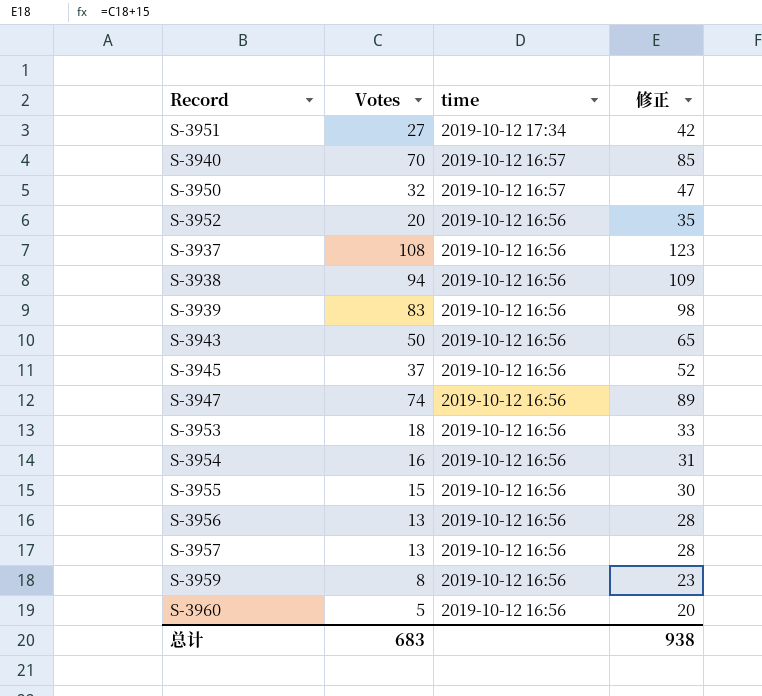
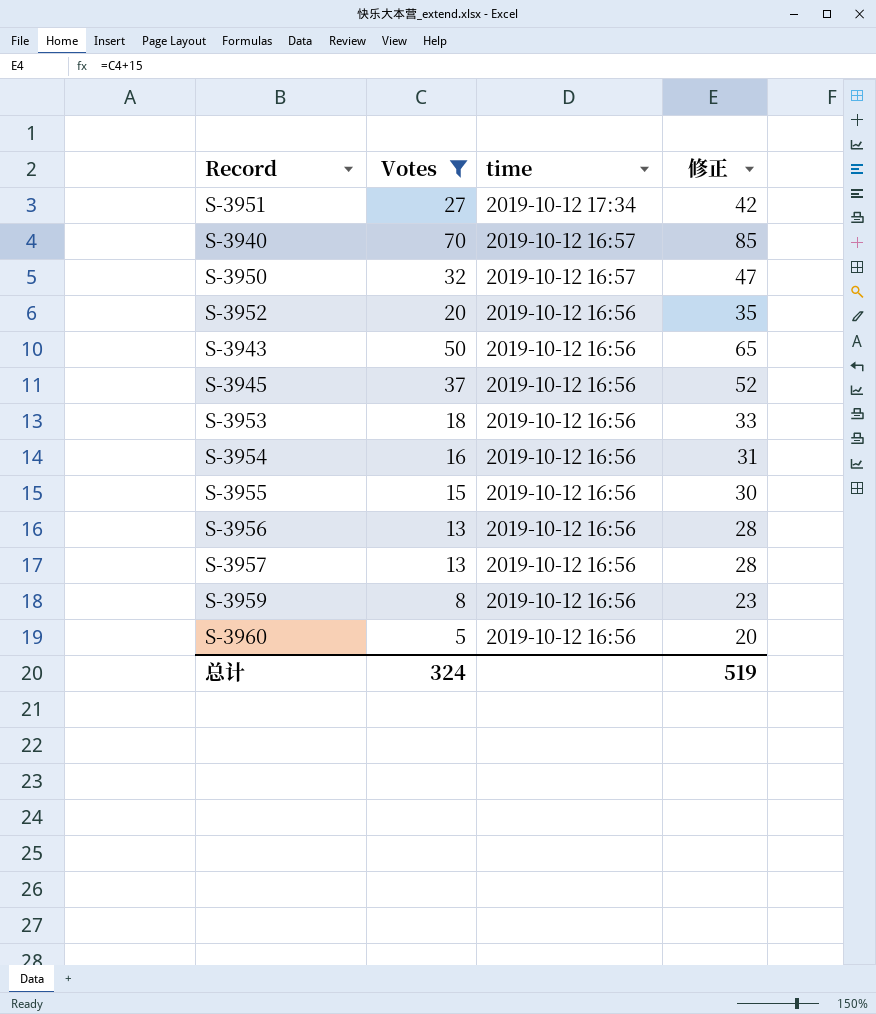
filter: none -> Votes <= 70
总计 | Votes: 683 -> 324
总计 | 修正: 938 -> 519

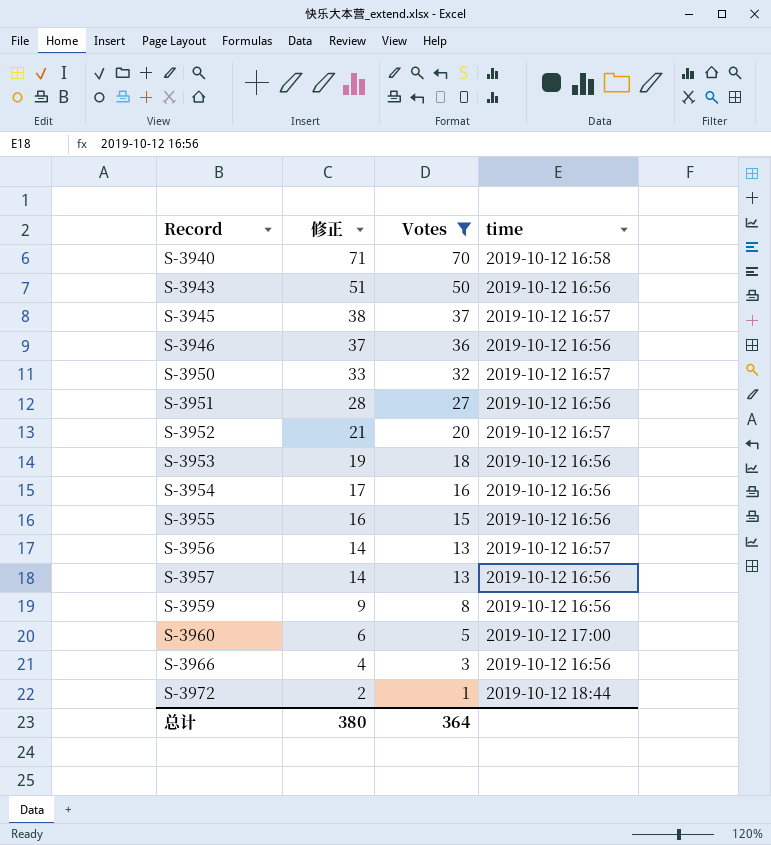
row order: time descending -> Record ascending
column 修正 | formula: [Votes] + 15 -> [Votes] + 1
column 修正 | position: 4 -> 2
S-3940 | time: 2019-10-12 16:57 -> 2019-10-12 16:58
S-3945 | time: 2019-10-12 16:56 -> 2019-10-12 16:57
row S-3946: none -> 37 | 36 | 2019-10-12 16:56
S-3951 | time: 2019-10-12 17:34 -> 2019-10-12 16:56
S-3952 | time: 2019-10-12 16:56 -> 2019-10-12 16:57
S-3956 | time: 2019-10-12 16:56 -> 2019-10-12 16:57
S-3960 | time: 2019-10-12 16:56 -> 2019-10-12 17:00
row S-3966: none -> 4 | 3 | 2019-10-12 16:56
row S-3972: none -> 2 | 1 | 2019-10-12 18:44
总计 | 修正: 519 -> 380
总计 | Votes: 324 -> 364

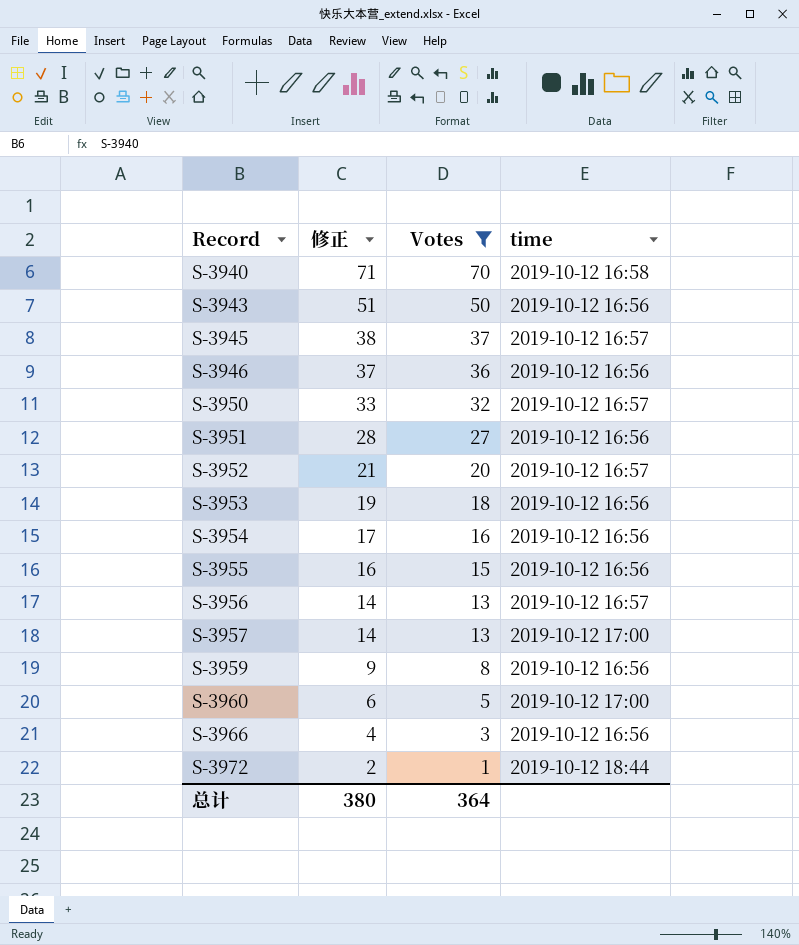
S-3957 | time: 2019-10-12 16:56 -> 2019-10-12 17:00

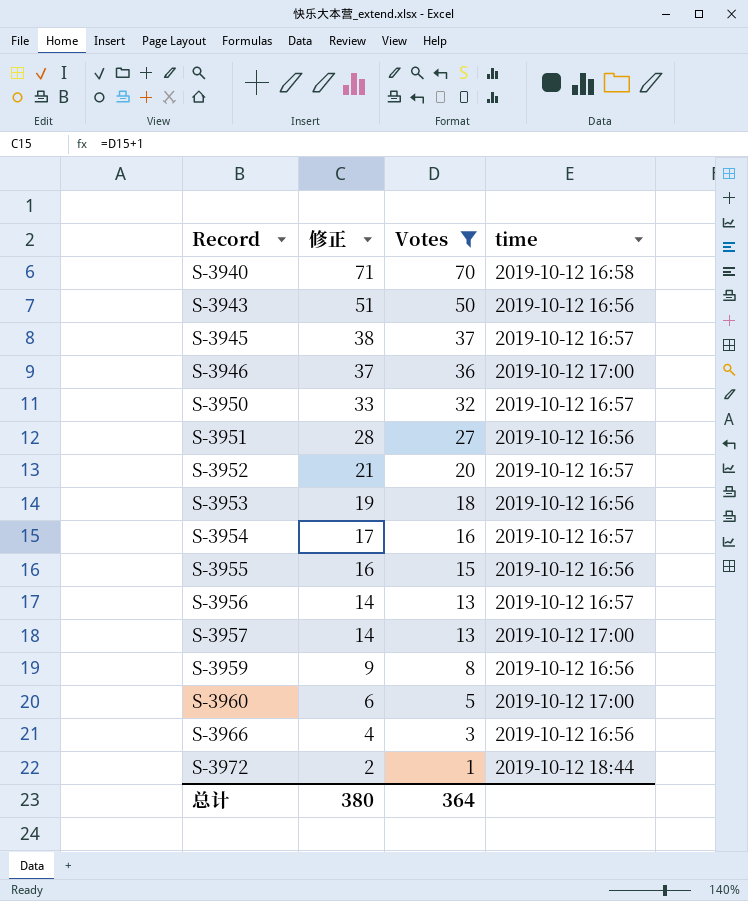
S-3946 | time: 2019-10-12 16:56 -> 2019-10-12 17:00
S-3954 | time: 2019-10-12 16:56 -> 2019-10-12 16:57

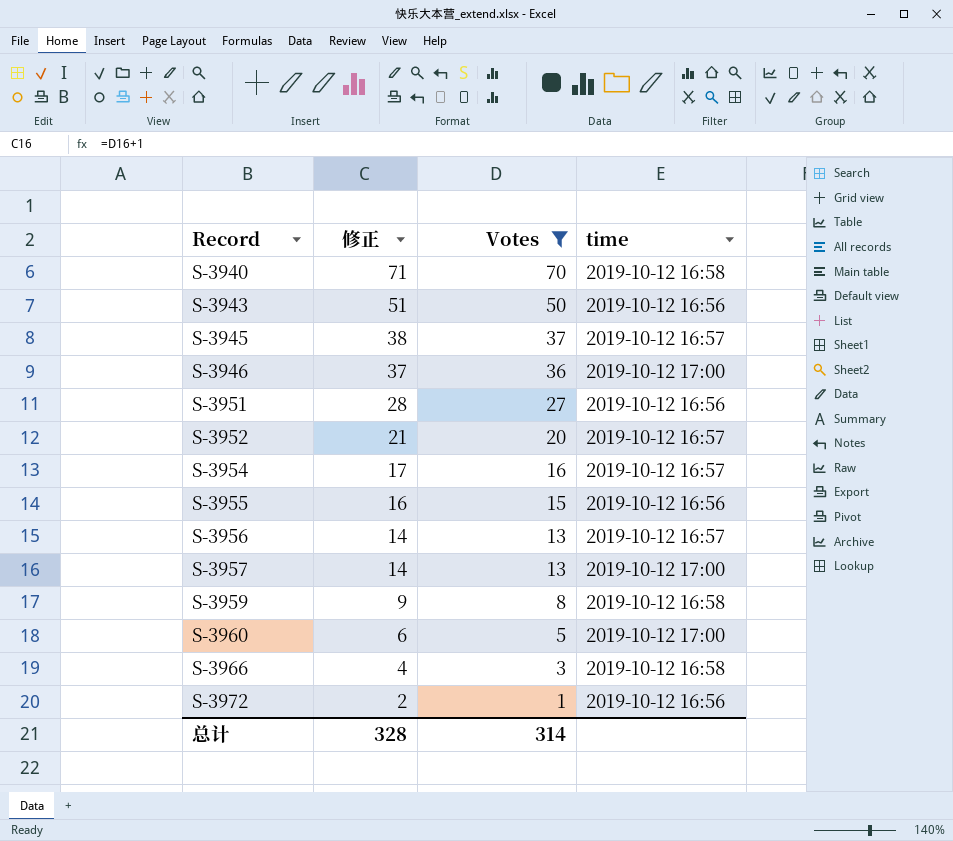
row S-3950: 33 | 32 | 2019-10-12 16:57 -> none
row S-3953: 19 | 18 | 2019-10-12 16:56 -> none
S-3959 | time: 2019-10-12 16:56 -> 2019-10-12 16:58
S-3966 | time: 2019-10-12 16:56 -> 2019-10-12 16:58
S-3972 | time: 2019-10-12 18:44 -> 2019-10-12 16:56
总计 | 修正: 380 -> 328
总计 | Votes: 364 -> 314

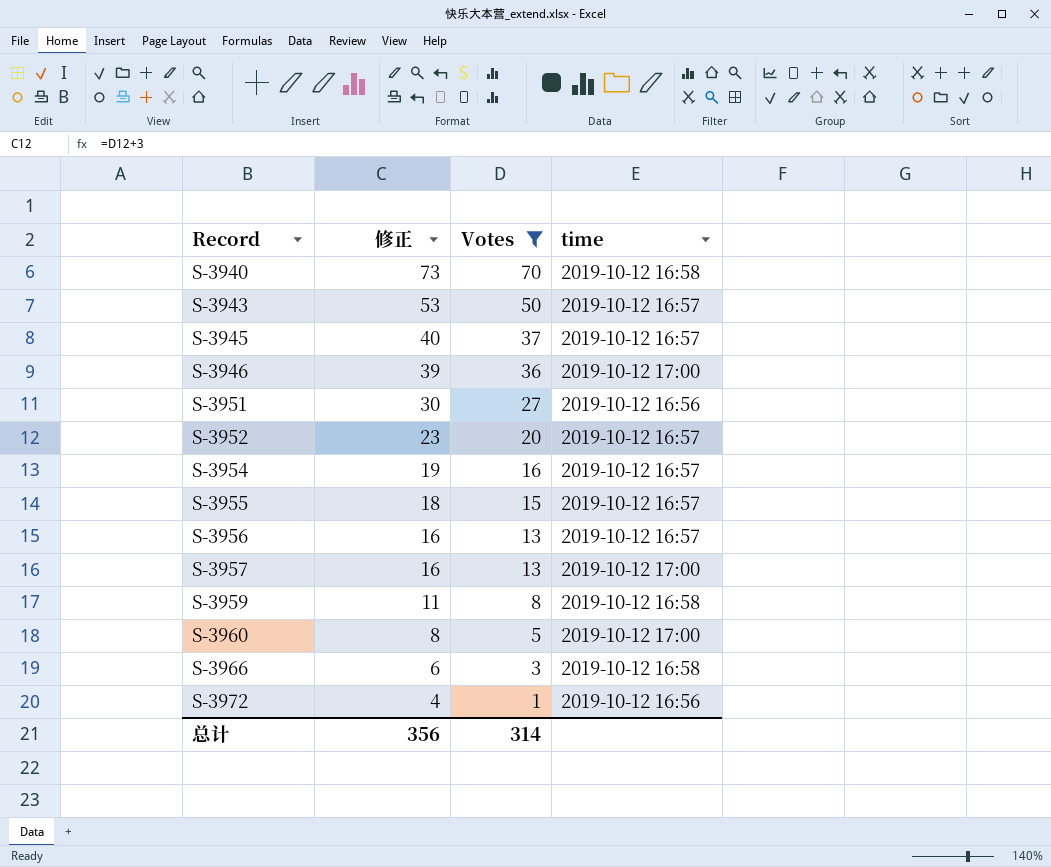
column 修正 | formula: [Votes] + 1 -> [Votes] + 3
S-3943 | time: 2019-10-12 16:56 -> 2019-10-12 16:57
S-3955 | time: 2019-10-12 16:56 -> 2019-10-12 16:57
总计 | 修正: 328 -> 356

